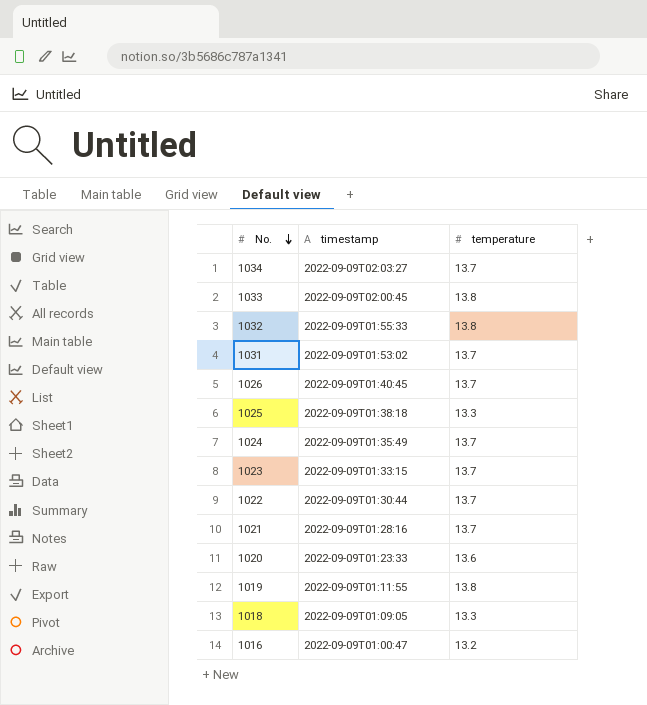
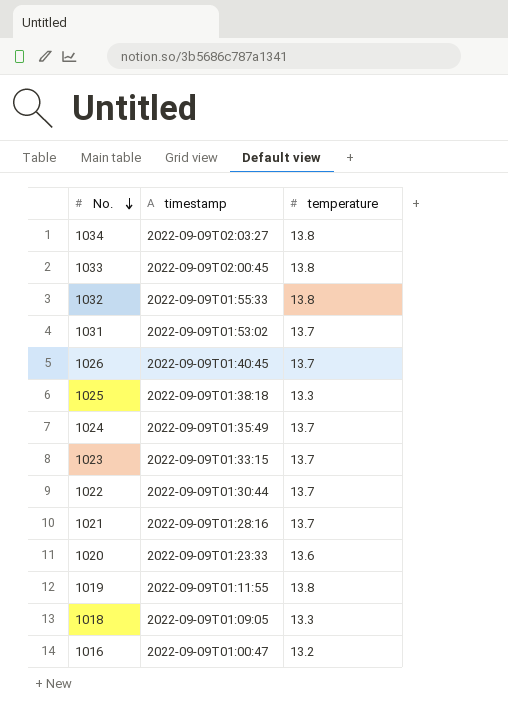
1034 | temperature: 13.7 -> 13.8

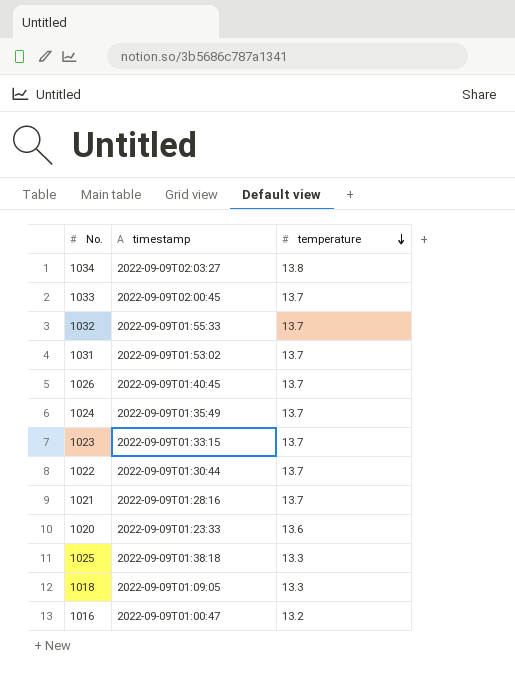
row order: No. descending -> temperature descending
row 1019: 2022-09-09T01:11:55 | 13.8 -> none
1033 | temperature: 13.8 -> 13.7
1032 | temperature: 13.8 -> 13.7

